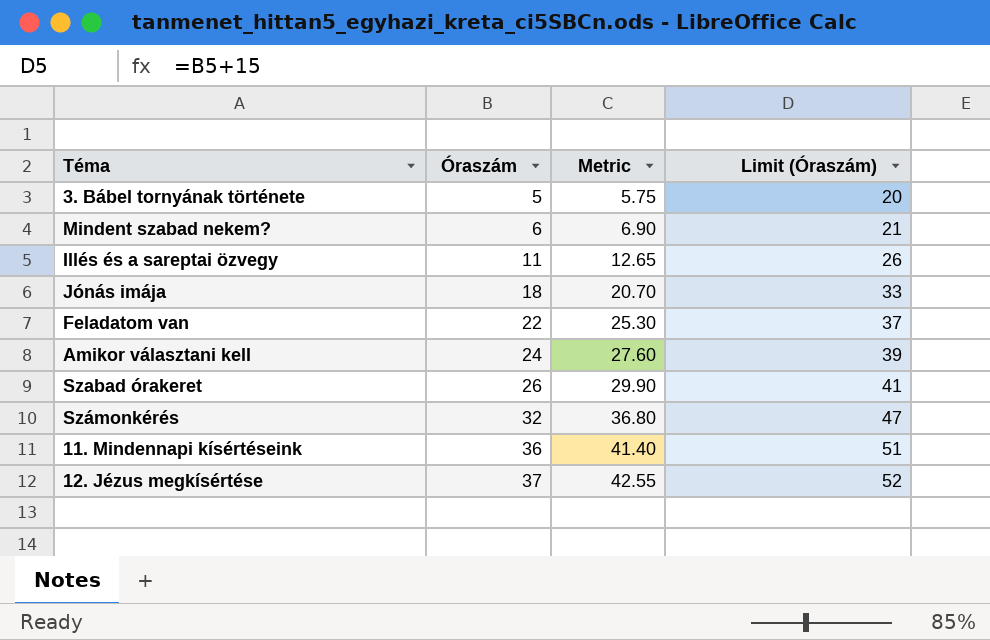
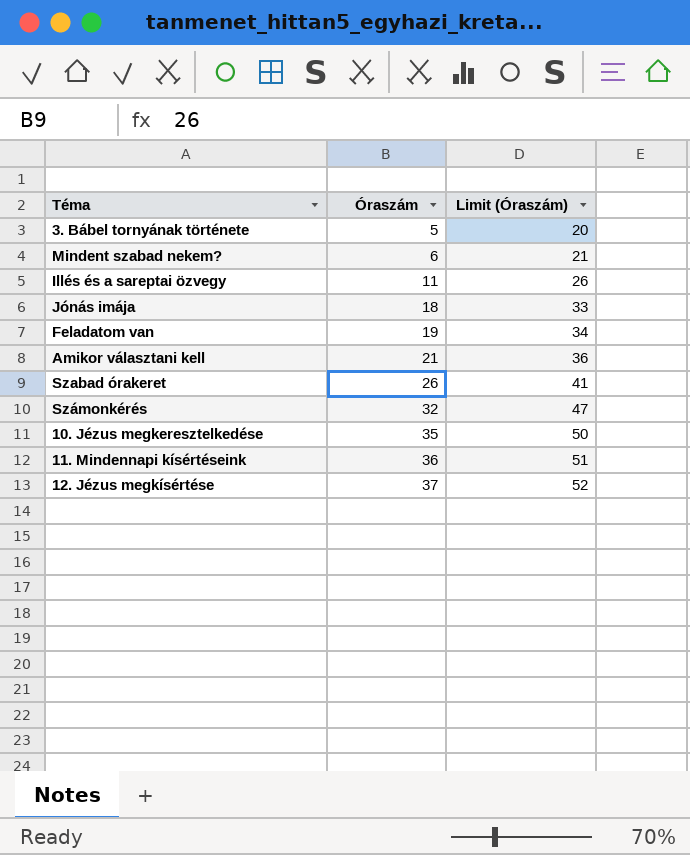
column Metric | formula: [Óraszám] * 1.15 -> none
Feladatom van | Óraszám: 22 -> 19
Feladatom van | Limit (Óraszám): 37 -> 34
Amikor választani kell | Óraszám: 24 -> 21
Amikor választani kell | Limit (Óraszám): 39 -> 36
row 10. Jézus megkeresztelkedése: none -> 35 | 50

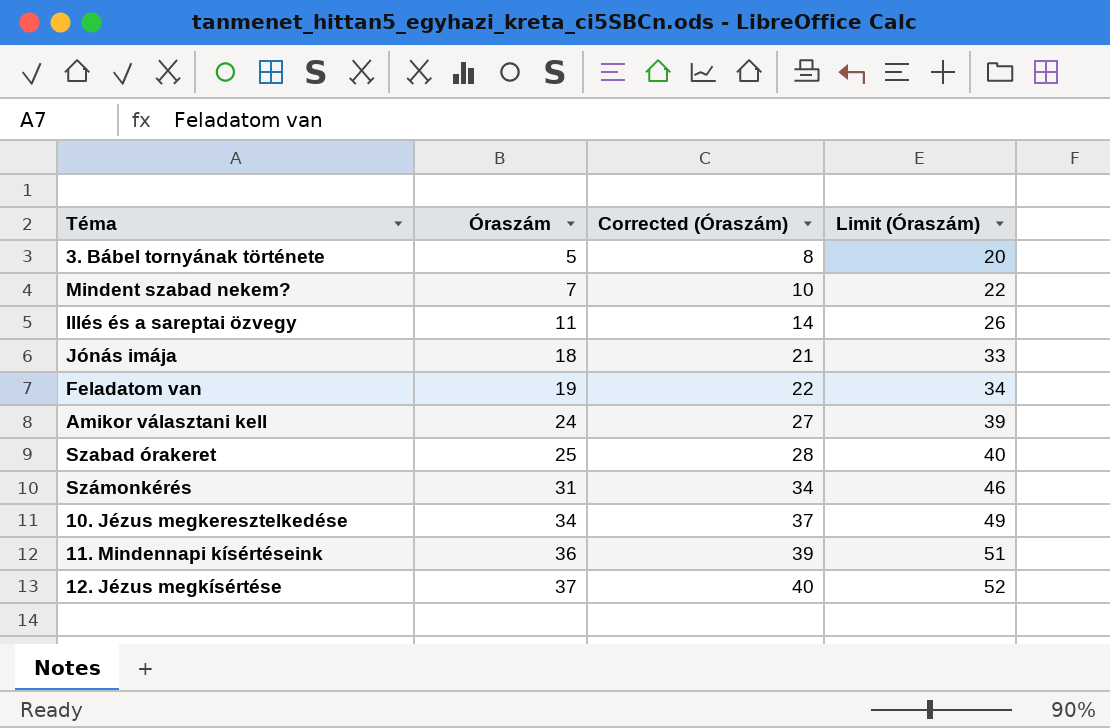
column Corrected (Óraszám) | formula: none -> [Óraszám] + 3
Mindent szabad nekem? | Óraszám: 6 -> 7
Mindent szabad nekem? | Limit (Óraszám): 21 -> 22
Amikor választani kell | Óraszám: 21 -> 24
Amikor választani kell | Limit (Óraszám): 36 -> 39
Szabad órakeret | Óraszám: 26 -> 25
Szabad órakeret | Limit (Óraszám): 41 -> 40
Számonkérés | Óraszám: 32 -> 31
Számonkérés | Limit (Óraszám): 47 -> 46
10. Jézus megkeresztelkedése | Óraszám: 35 -> 34
10. Jézus megkeresztelkedése | Limit (Óraszám): 50 -> 49

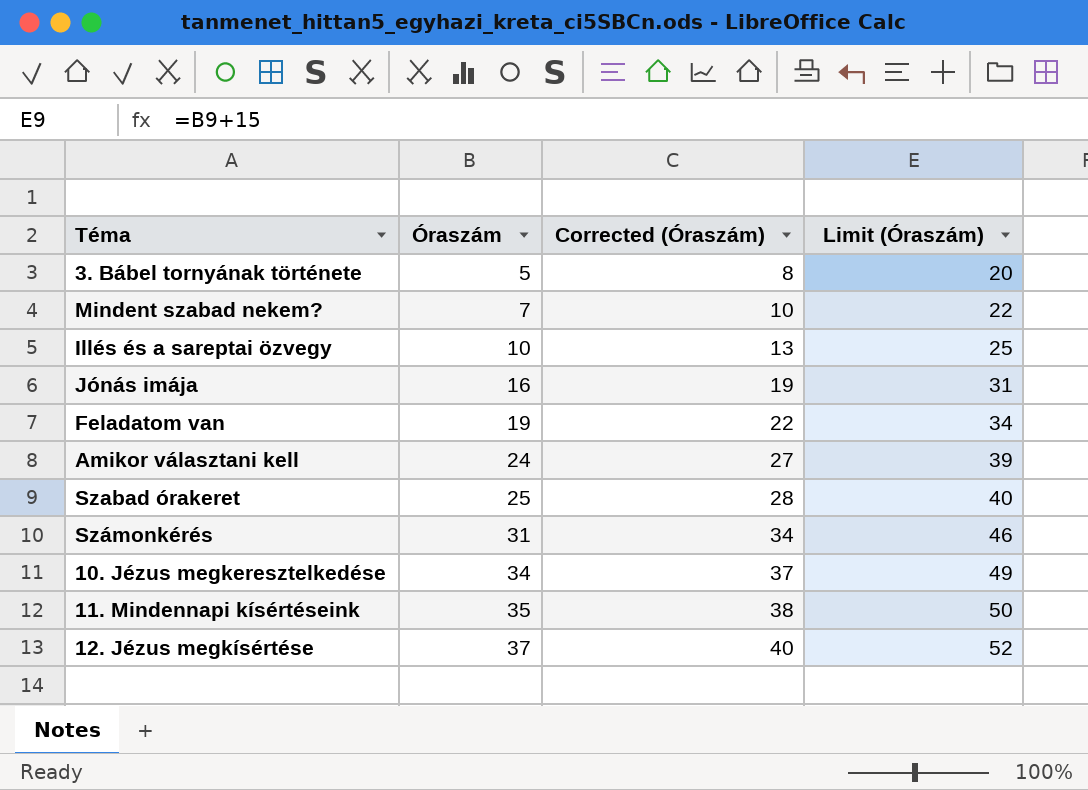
Illés és a sareptai özvegy | Óraszám: 11 -> 10
Illés és a sareptai özvegy | Corrected (Óraszám): 14 -> 13
Illés és a sareptai özvegy | Limit (Óraszám): 26 -> 25
Jónás imája | Óraszám: 18 -> 16
Jónás imája | Corrected (Óraszám): 21 -> 19
Jónás imája | Limit (Óraszám): 33 -> 31
11. Mindennapi kísértéseink | Óraszám: 36 -> 35
11. Mindennapi kísértéseink | Corrected (Óraszám): 39 -> 38
11. Mindennapi kísértéseink | Limit (Óraszám): 51 -> 50

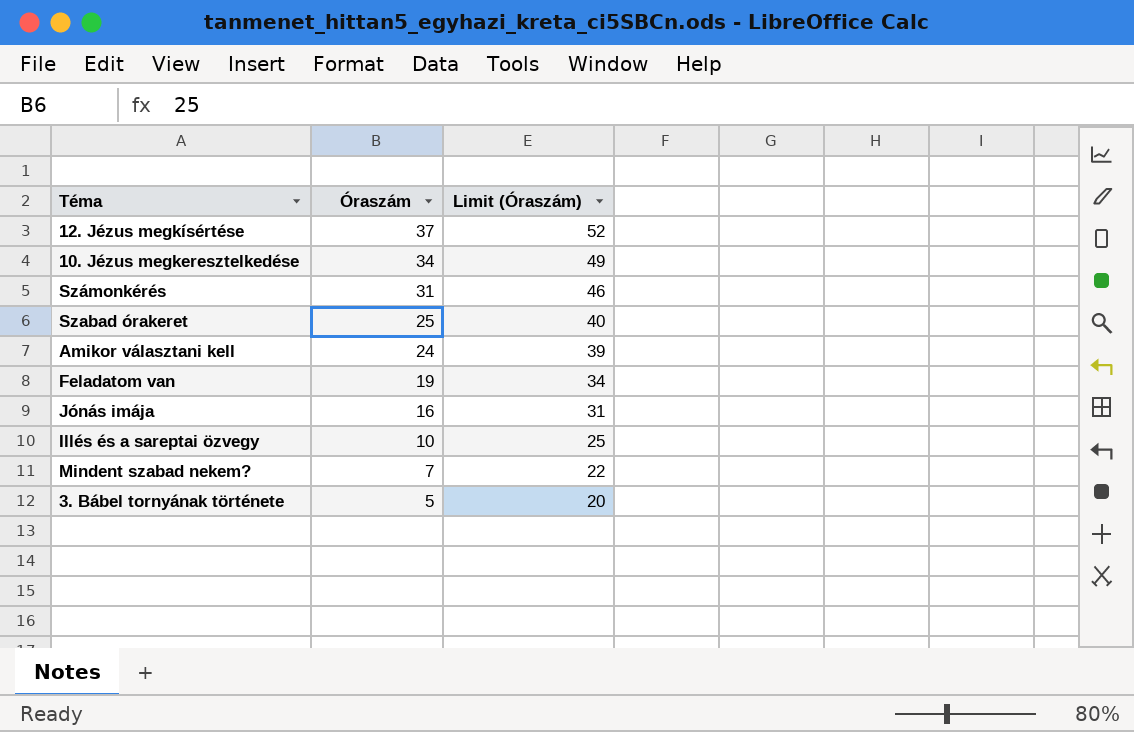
row order: Óraszám ascending -> Óraszám descending
column Corrected (Óraszám) | formula: [Óraszám] + 3 -> none
row 11. Mindennapi kísértéseink: 35 | 38 | 50 -> none

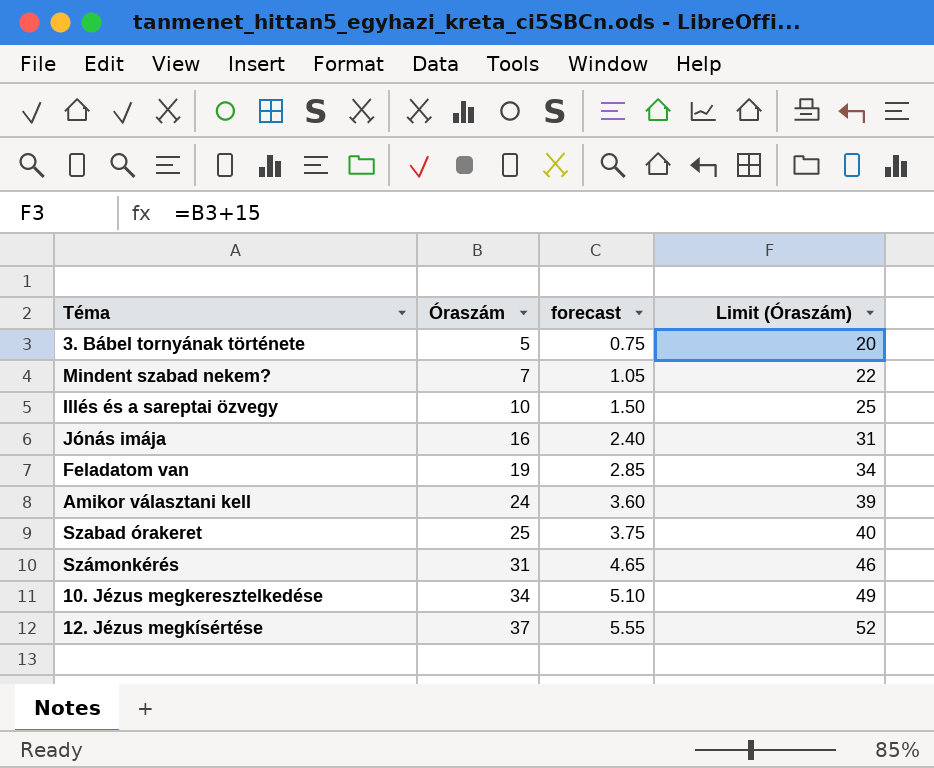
row order: Óraszám descending -> Óraszám ascending
column forecast | formula: none -> [Óraszám] * 0.15

